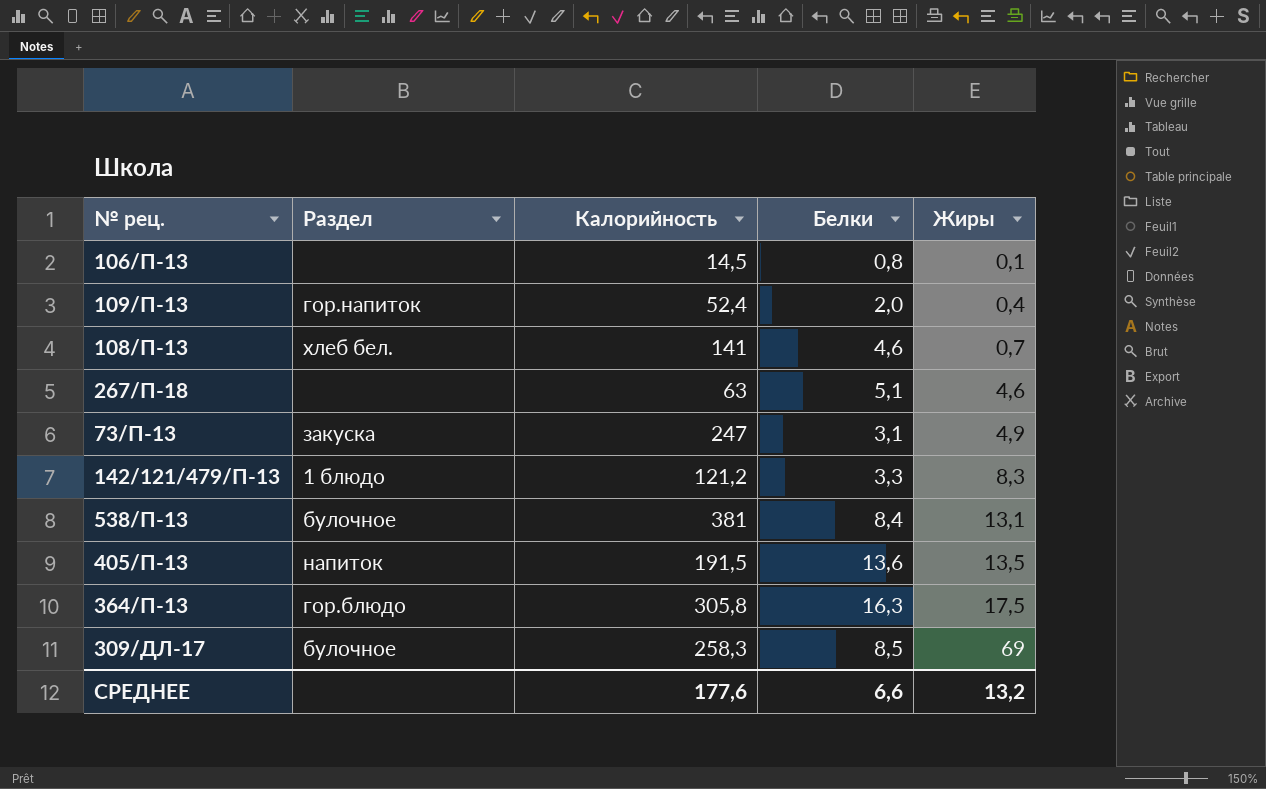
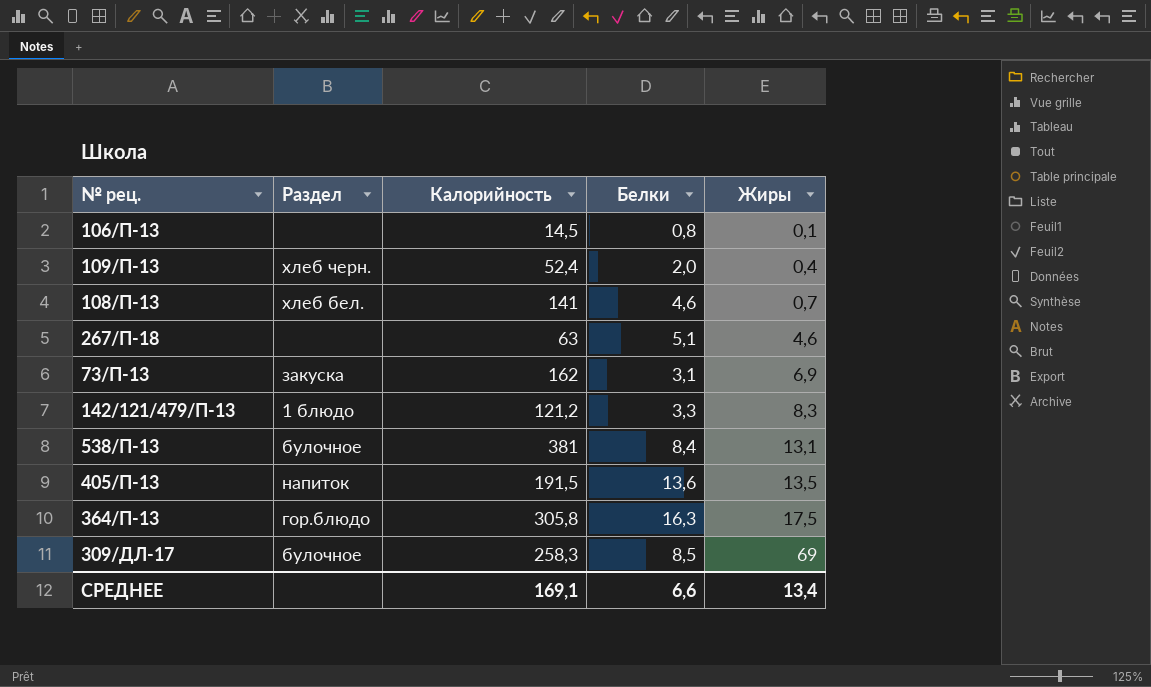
109/П-13 | Раздел: гор.напиток -> хлеб черн.
73/П-13 | Калорийность: 247 -> 162
73/П-13 | Жиры: 4,9 -> 6,9
СРЕДНЕЕ | Калорийность: 177,6 -> 169,1
СРЕДНЕЕ | Жиры: 13,2 -> 13,4

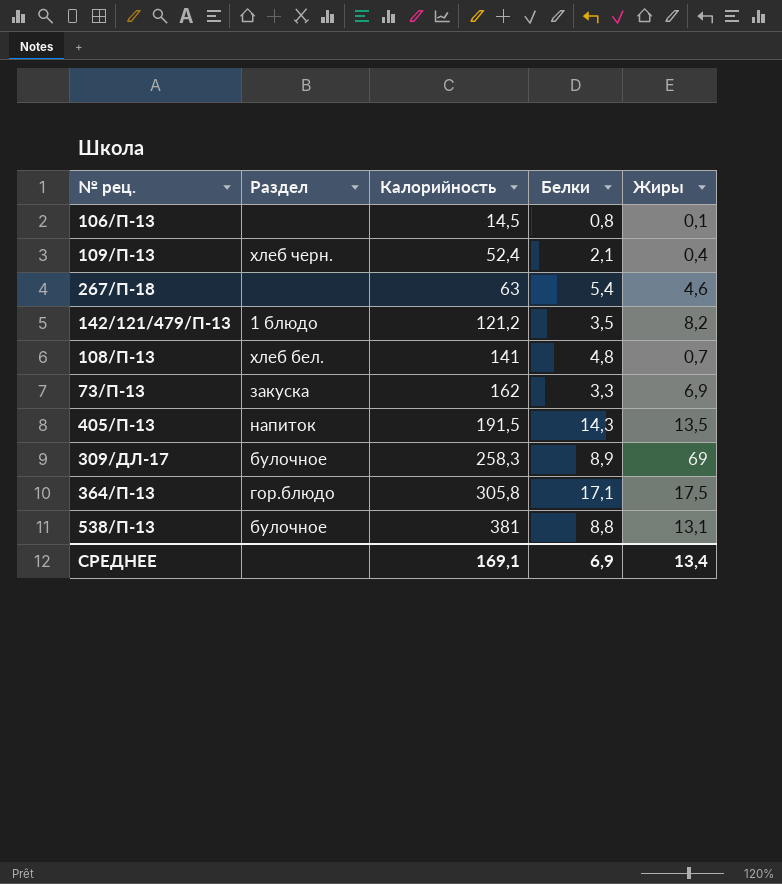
row order: Жиры ascending -> Калорийность ascending
109/П-13 | Белки: 2,0 -> 2,1
267/П-18 | Белки: 5,1 -> 5,4
142/121/479/П-13 | Белки: 3,3 -> 3,5
142/121/479/П-13 | Жиры: 8,3 -> 8,2
108/П-13 | Белки: 4,6 -> 4,8
73/П-13 | Белки: 3,1 -> 3,3
405/П-13 | Белки: 13,6 -> 14,3
309/ДЛ-17 | Белки: 8,5 -> 8,9
364/П-13 | Белки: 16,3 -> 17,1
538/П-13 | Белки: 8,4 -> 8,8
СРЕДНЕЕ | Белки: 6,6 -> 6,9

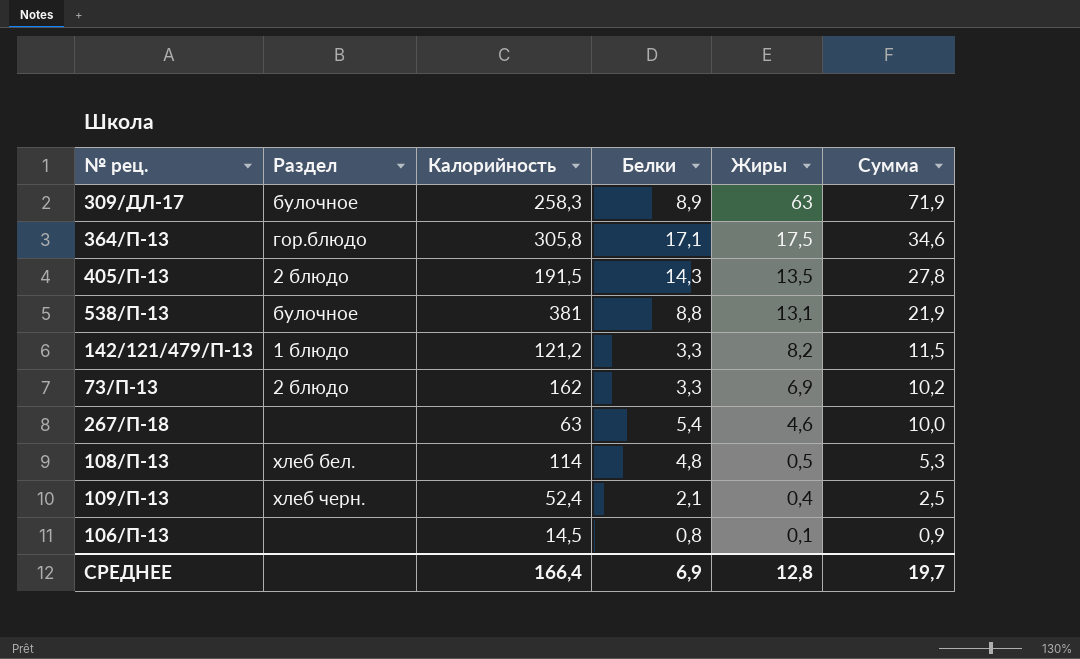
row order: Калорийность ascending -> Жиры descending
column Сумма | formula: none -> [Белки] + [Жиры]
309/ДЛ-17 | Жиры: 69 -> 63
405/П-13 | Раздел: напиток -> 2 блюдо
142/121/479/П-13 | Белки: 3,5 -> 3,3
73/П-13 | Раздел: закуска -> 2 блюдо
108/П-13 | Калорийность: 141 -> 114
108/П-13 | Жиры: 0,7 -> 0,5
СРЕДНЕЕ | Калорийность: 169,1 -> 166,4
СРЕДНЕЕ | Жиры: 13,4 -> 12,8

